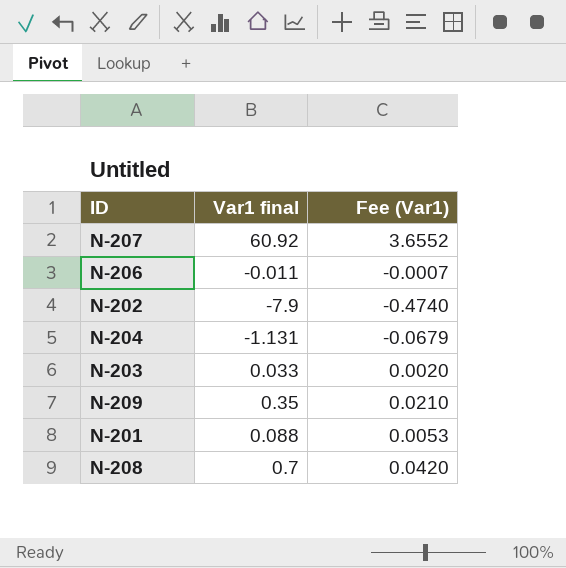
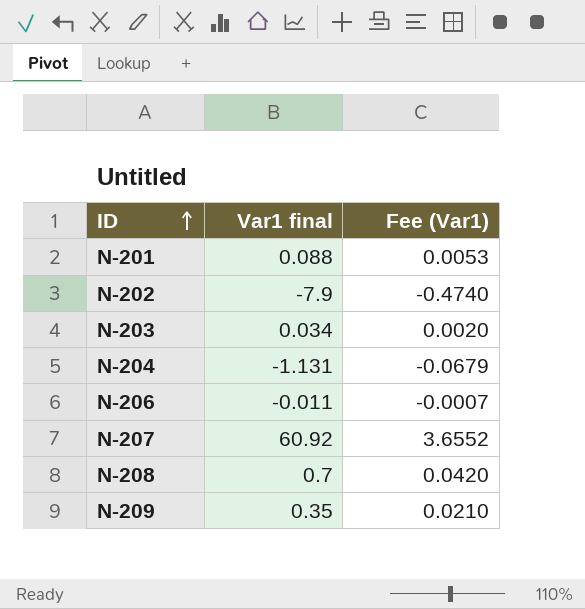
row order: none -> ID ascending
N-203 | Var1 final: 0.033 -> 0.034

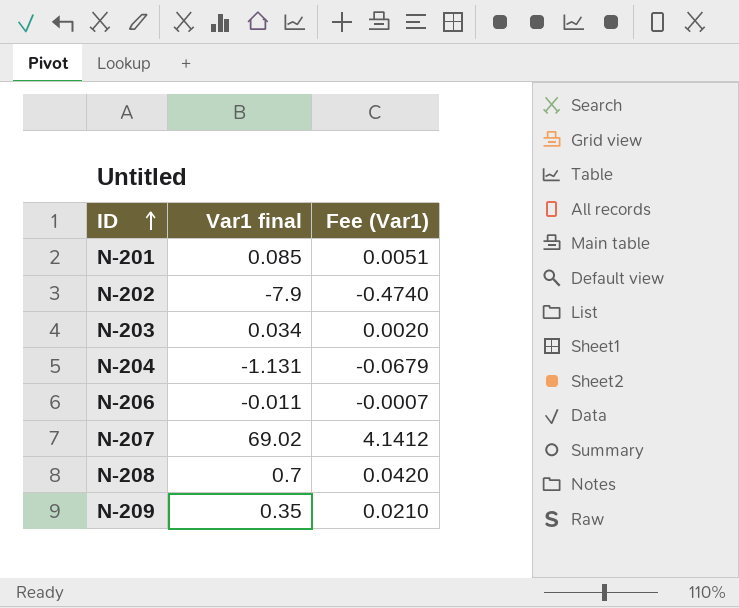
N-201 | Var1 final: 0.088 -> 0.085
N-201 | Fee (Var1): 0.0053 -> 0.0051
N-207 | Var1 final: 60.92 -> 69.02
N-207 | Fee (Var1): 3.6552 -> 4.1412

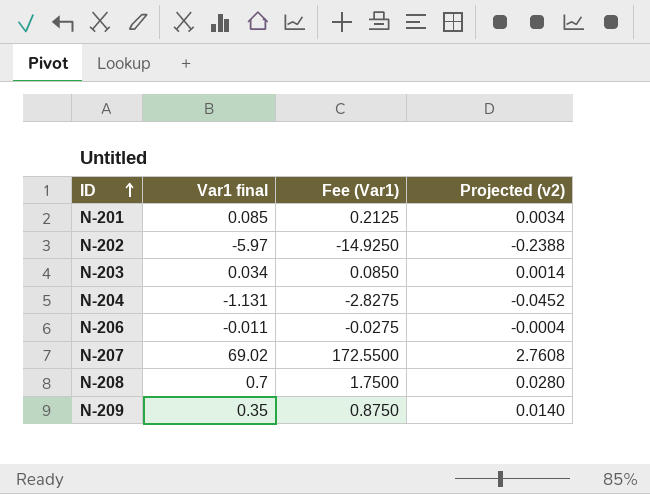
column Fee (Var1) | formula: [Var1 final] * 0.06 -> [Var1 final] * 2.5
column Projected (v2) | formula: none -> [Var1 final] * 0.04
N-202 | Var1 final: -7.9 -> -5.97

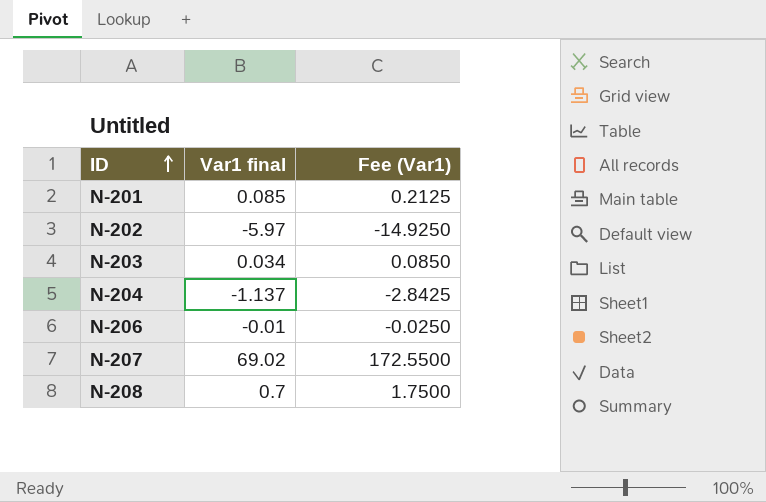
column Projected (v2) | formula: [Var1 final] * 0.04 -> none
row N-209: 0.35 | 0.8750 | 0.0140 -> none
N-204 | Var1 final: -1.131 -> -1.137
N-204 | Fee (Var1): -2.8275 -> -2.8425
N-206 | Var1 final: -0.011 -> -0.01
N-206 | Fee (Var1): -0.0275 -> -0.0250

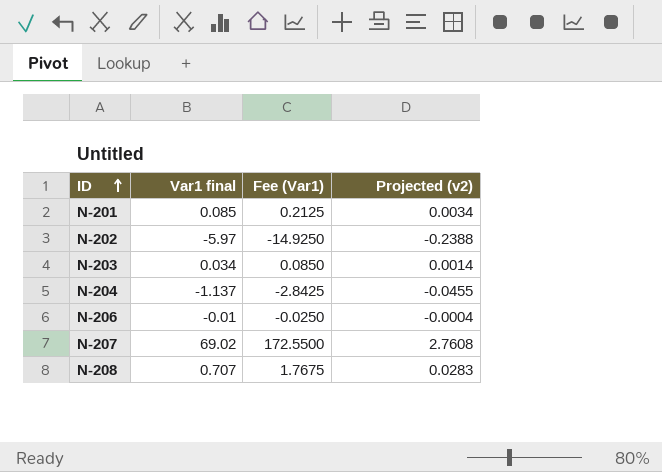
column Projected (v2) | formula: none -> [Var1 final] * 0.04
N-208 | Var1 final: 0.7 -> 0.707
N-208 | Fee (Var1): 1.7500 -> 1.7675

